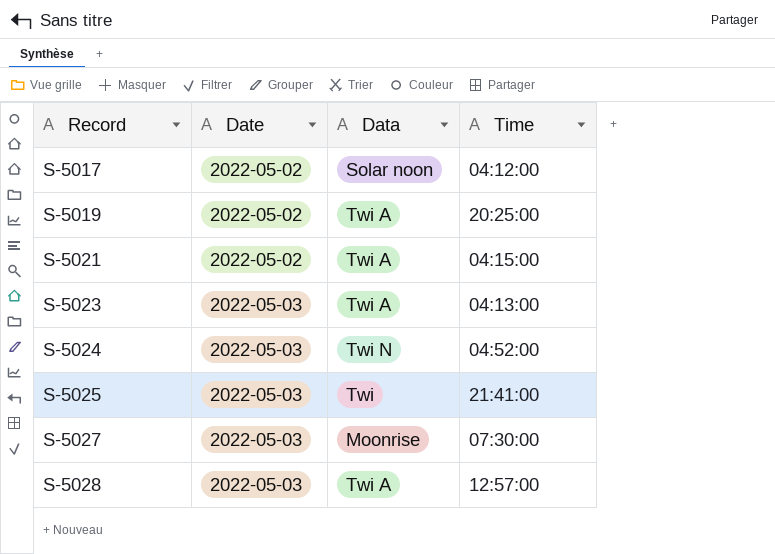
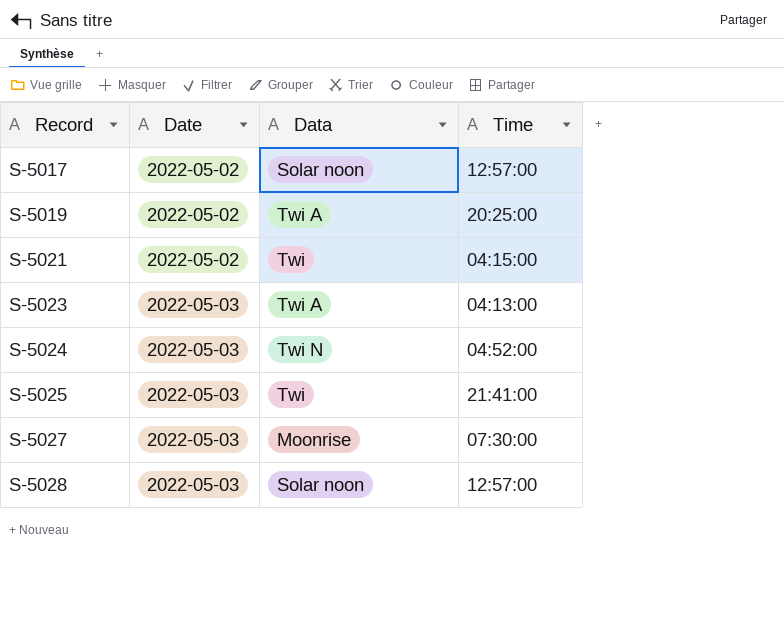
S-5017 | Time: 04:12:00 -> 12:57:00
S-5021 | Data: Twi A -> Twi
S-5028 | Data: Twi A -> Solar noon

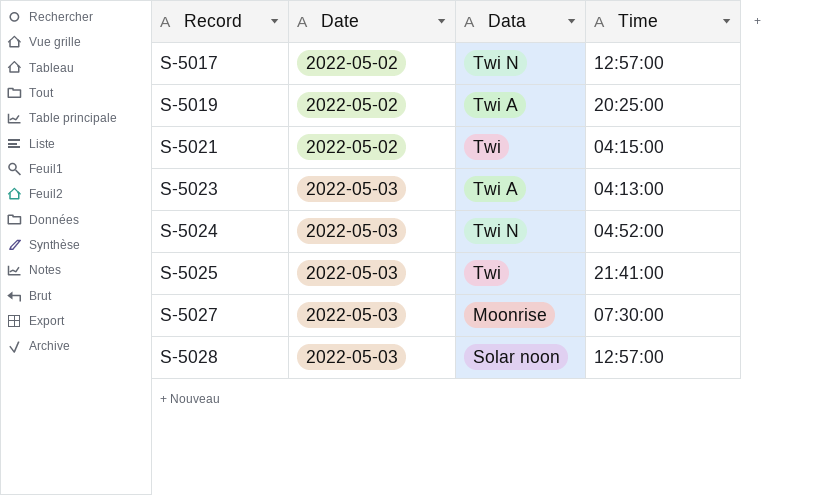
S-5017 | Data: Solar noon -> Twi N

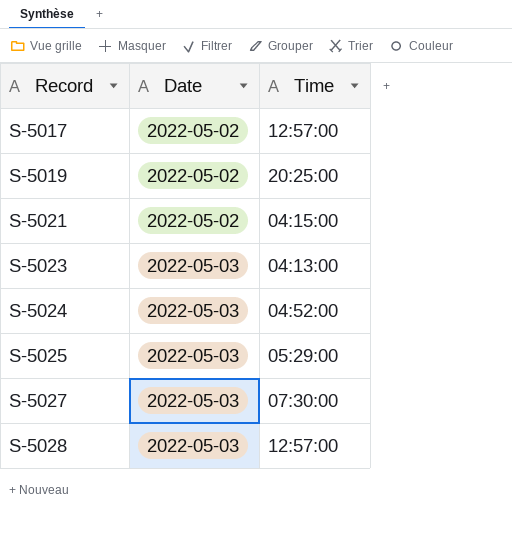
column Data | position: 3 -> none
S-5025 | Time: 21:41:00 -> 05:29:00

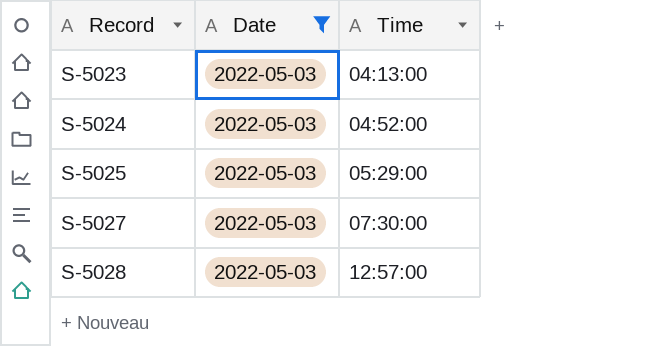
filter: none -> Date = 2022-05-03

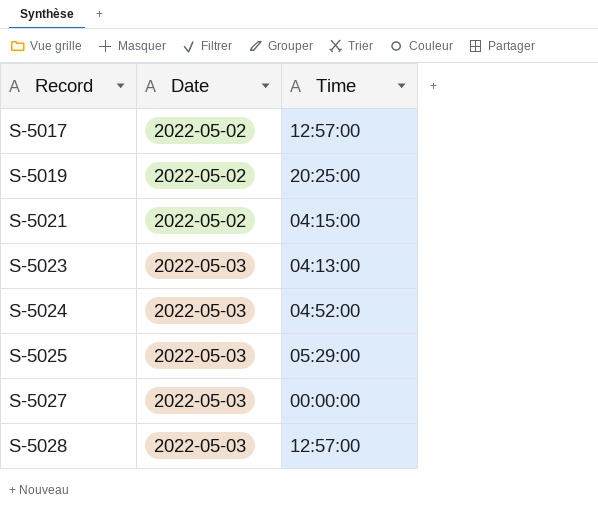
filter: Date = 2022-05-03 -> none
S-5027 | Time: 07:30:00 -> 00:00:00

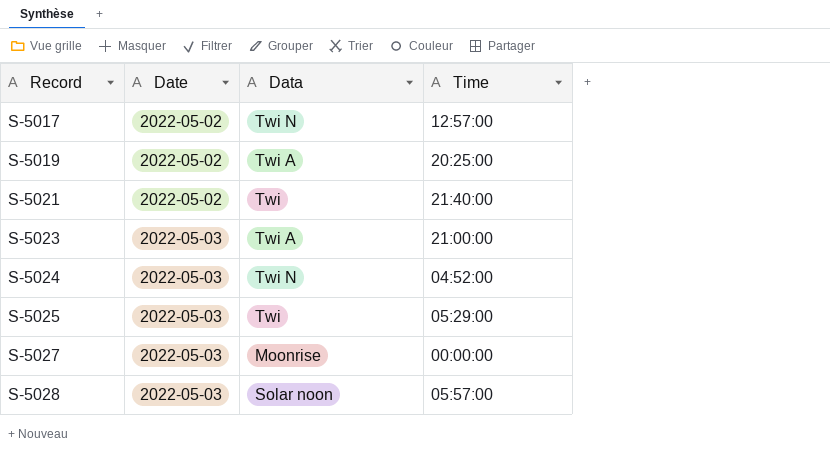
column Data | position: none -> 3
S-5021 | Time: 04:15:00 -> 21:40:00
S-5023 | Time: 04:13:00 -> 21:00:00
S-5028 | Time: 12:57:00 -> 05:57:00

